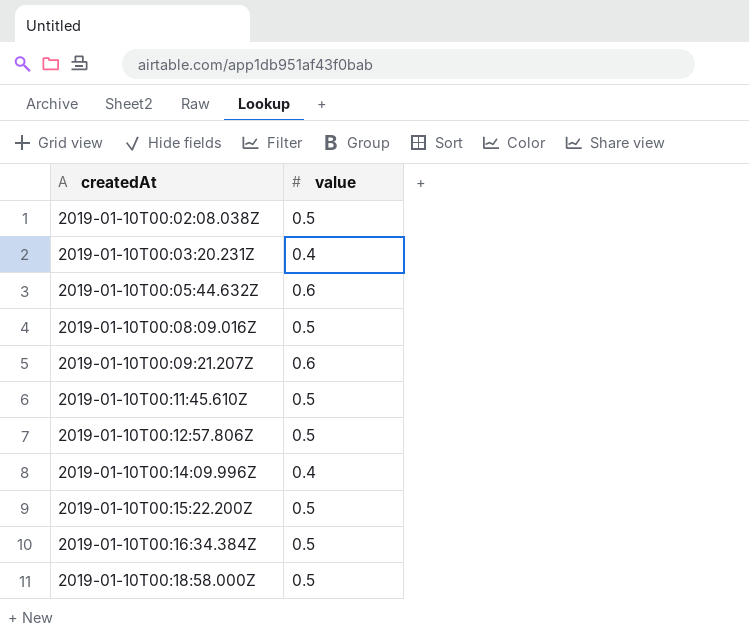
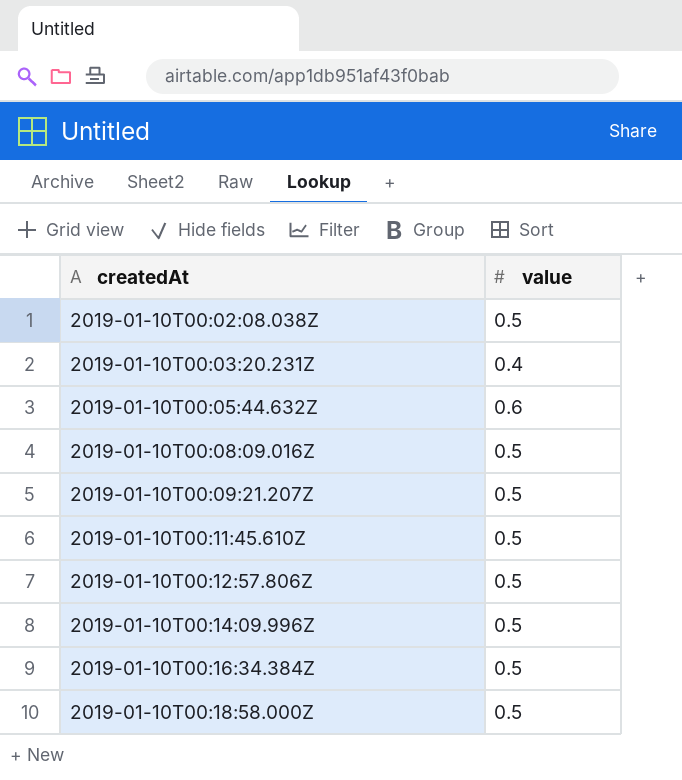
row 2019-01-10T00:15:22.200Z: 0.5 -> none
2019-01-10T00:09:21.207Z | value: 0.6 -> 0.5
2019-01-10T00:14:09.996Z | value: 0.4 -> 0.5

